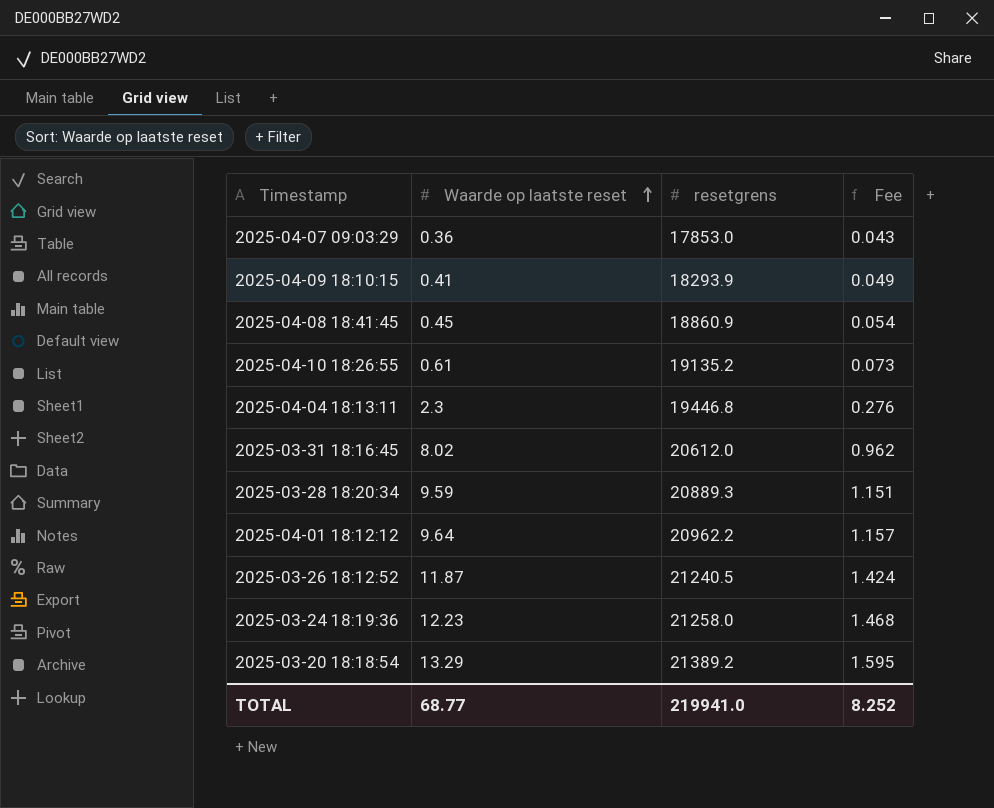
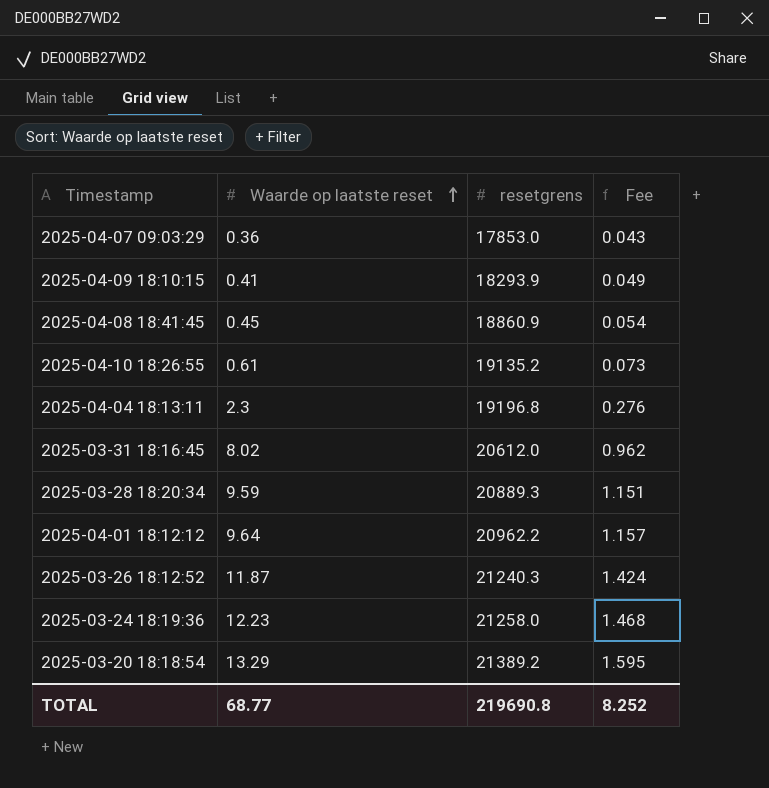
2025-04-04 18:13:11 | resetgrens: 19446.8 -> 19196.8
2025-03-26 18:12:52 | resetgrens: 21240.5 -> 21240.3
TOTAL | resetgrens: 219941.0 -> 219690.8

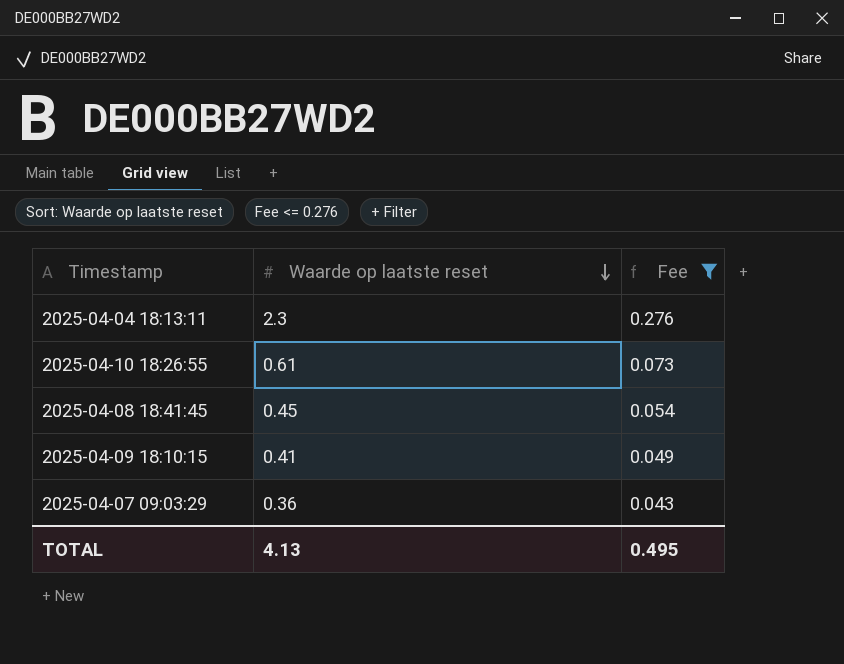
filter: none -> Fee <= 0.276
row order: Waarde op laatste reset ascending -> Waarde op laatste reset descending
column resetgrens | position: 3 -> none
TOTAL | Waarde op laatste reset: 68.77 -> 4.13
TOTAL | Fee: 8.252 -> 0.495

